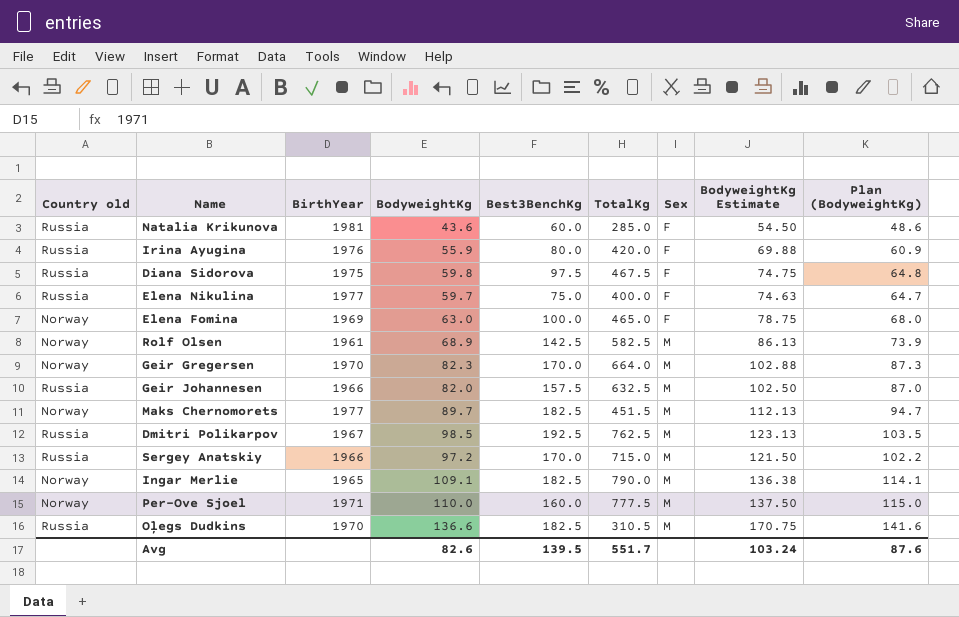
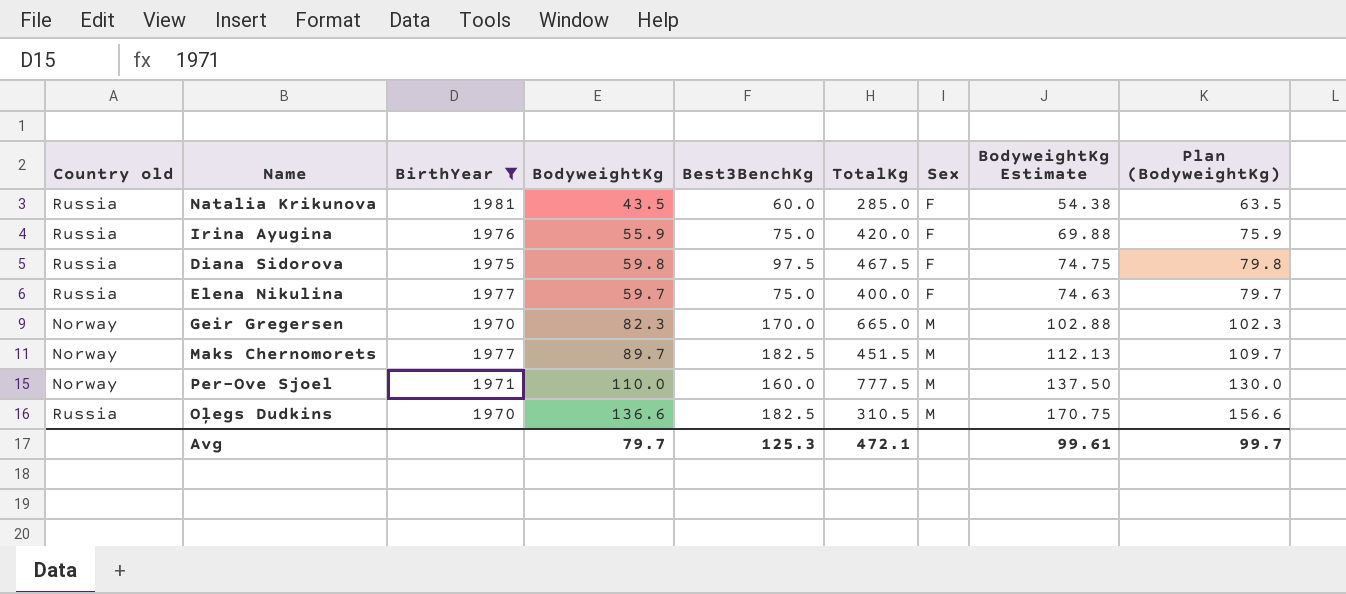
filter: none -> BirthYear >= 1970
column Plan (BodyweightKg) | formula: [BodyweightKg] + 5 -> [BodyweightKg] + 20
Natalia Krikunova | BodyweightKg: 43.6 -> 43.5
Natalia Krikunova | BodyweightKg Estimate: 54.50 -> 54.38
Irina Ayugina | Best3BenchKg: 80.0 -> 75.0
Geir Gregersen | TotalKg: 664.0 -> 665.0
Avg | BodyweightKg: 82.6 -> 79.7
Avg | Best3BenchKg: 139.5 -> 125.3
Avg | TotalKg: 551.7 -> 472.1
Avg | BodyweightKg Estimate: 103.24 -> 99.61
Avg | Plan (BodyweightKg): 87.6 -> 99.7

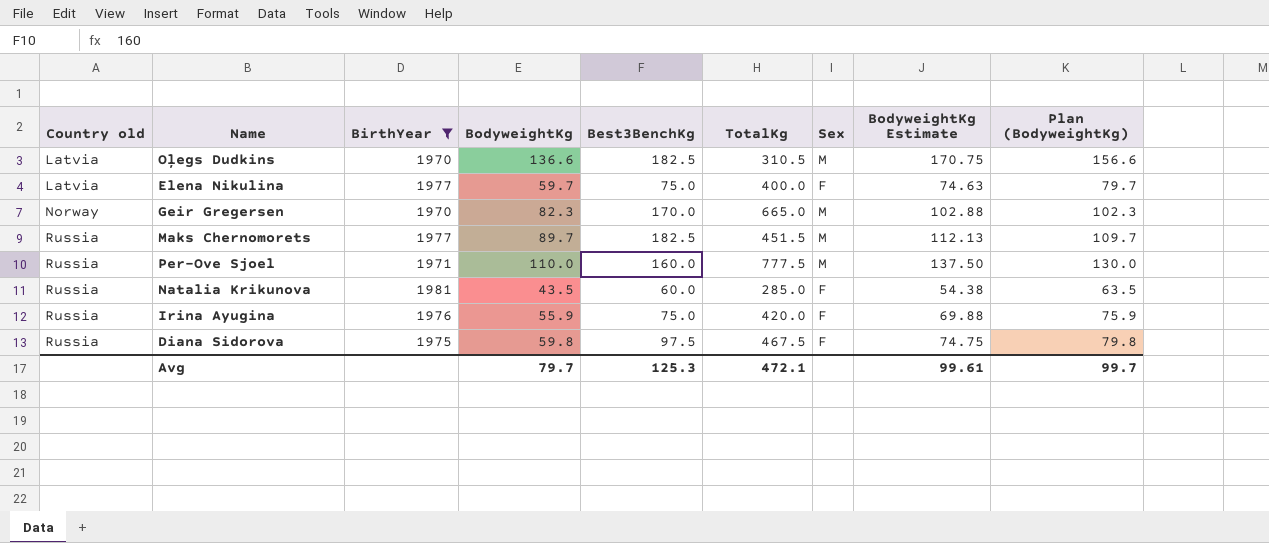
row order: Sex ascending -> Country old ascending
Oļegs Dudkins | Country old: Russia -> Latvia
Elena Nikulina | Country old: Russia -> Latvia
Maks Chernomorets | Country old: Norway -> Russia
Per-Ove Sjoel | Country old: Norway -> Russia

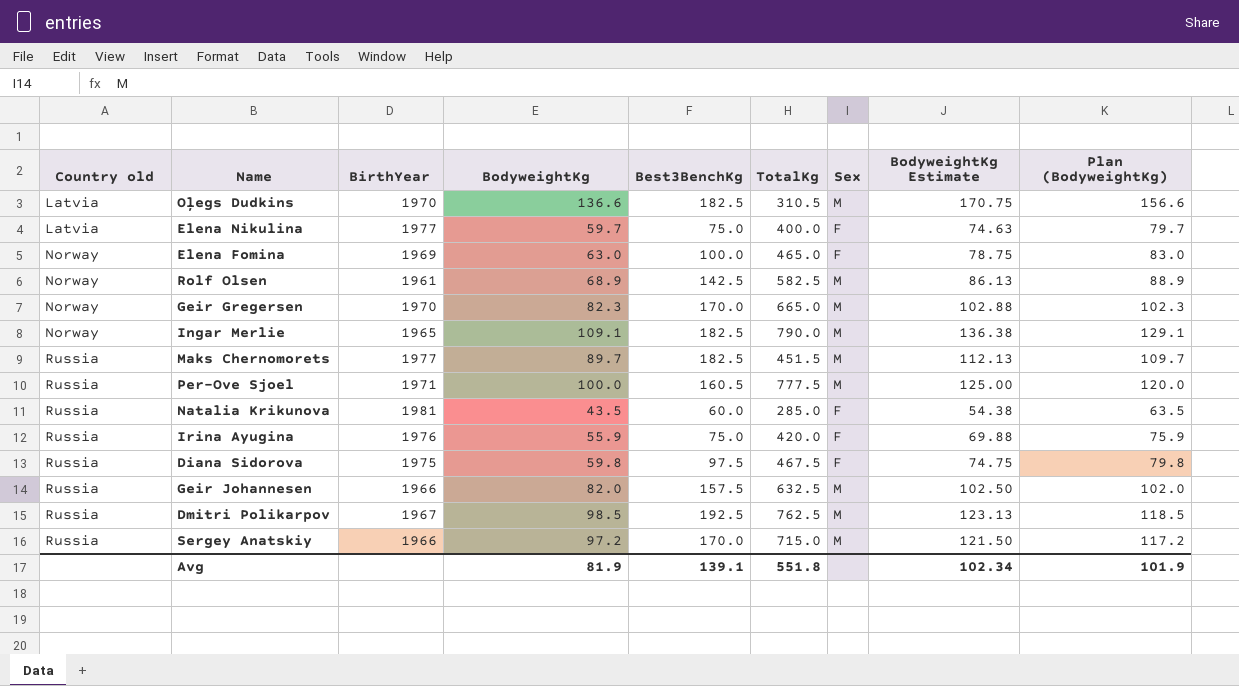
filter: BirthYear >= 1970 -> none
Per-Ove Sjoel | BodyweightKg: 110.0 -> 100.0
Per-Ove Sjoel | Best3BenchKg: 160.0 -> 160.5
Per-Ove Sjoel | BodyweightKg Estimate: 137.50 -> 125.00
Per-Ove Sjoel | Plan (BodyweightKg): 130.0 -> 120.0
Avg | BodyweightKg: 79.7 -> 81.9
Avg | Best3BenchKg: 125.3 -> 139.1
Avg | TotalKg: 472.1 -> 551.8
Avg | BodyweightKg Estimate: 99.61 -> 102.34
Avg | Plan (BodyweightKg): 99.7 -> 101.9

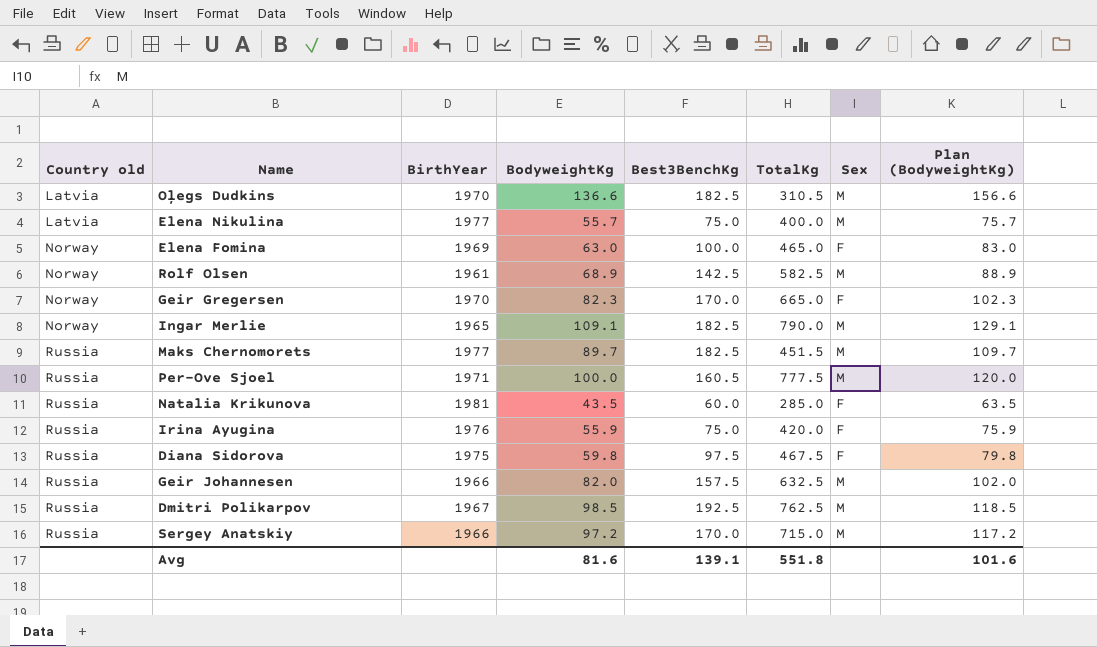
column BodyweightKg Estimate | formula: [BodyweightKg] * 1.25 -> none
Elena Nikulina | BodyweightKg: 59.7 -> 55.7
Elena Nikulina | Sex: F -> M
Elena Nikulina | Plan (BodyweightKg): 79.7 -> 75.7
Geir Gregersen | Sex: M -> F
Avg | BodyweightKg: 81.9 -> 81.6
Avg | Plan (BodyweightKg): 101.9 -> 101.6

